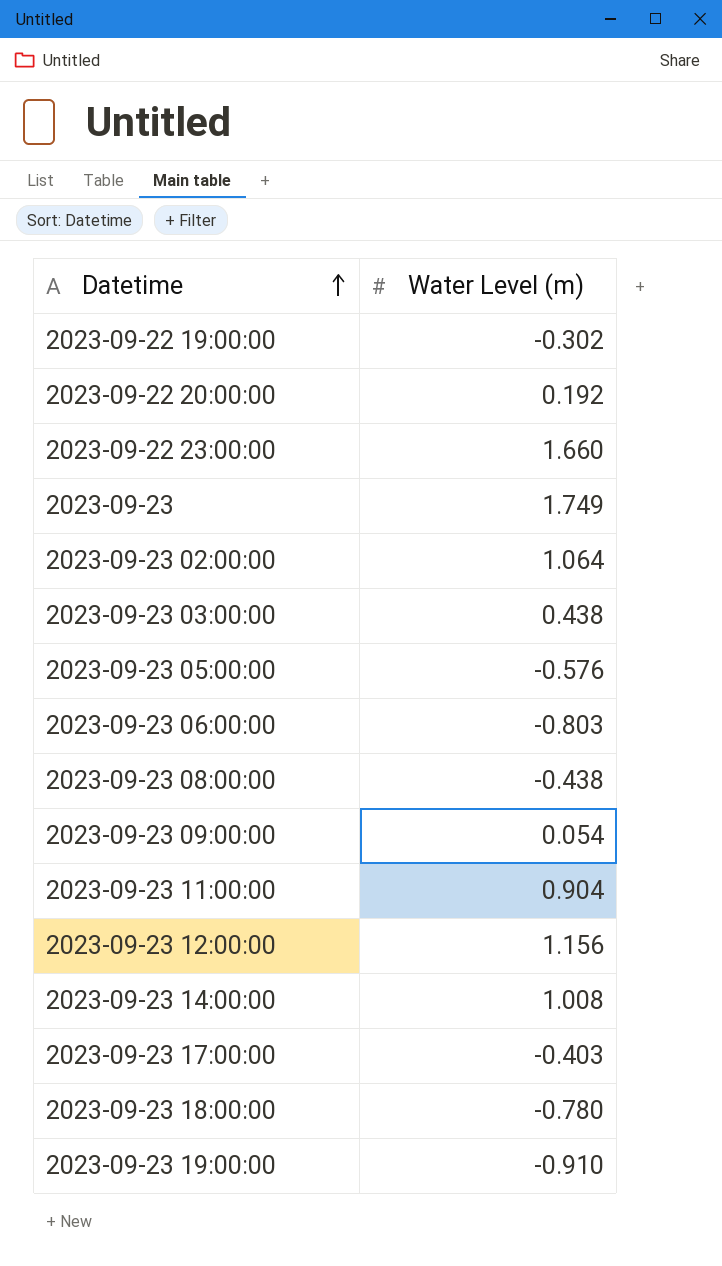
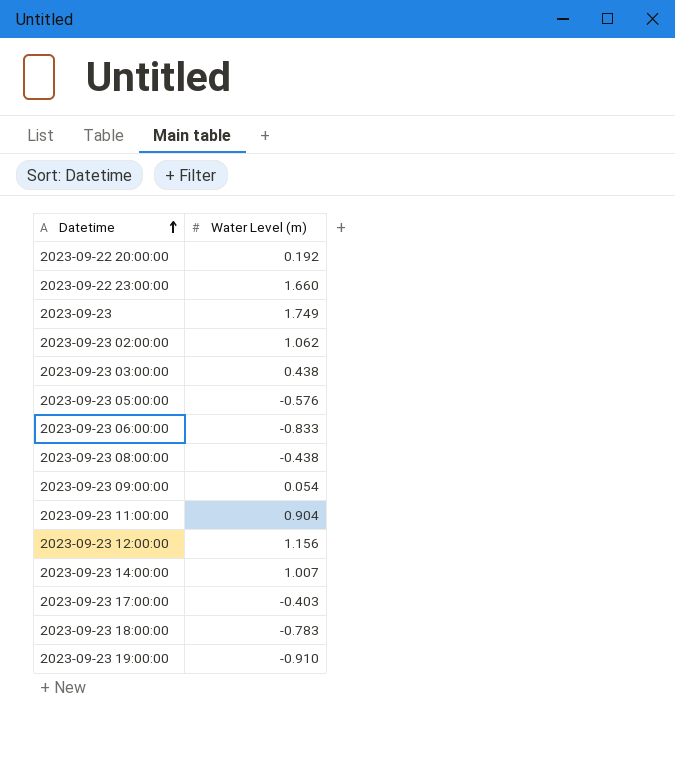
row 2023-09-22 19:00:00: -0.302 -> none
2023-09-23 02:00:00 | Water Level (m): 1.064 -> 1.062
2023-09-23 06:00:00 | Water Level (m): -0.803 -> -0.833
2023-09-23 14:00:00 | Water Level (m): 1.008 -> 1.007
2023-09-23 18:00:00 | Water Level (m): -0.780 -> -0.783

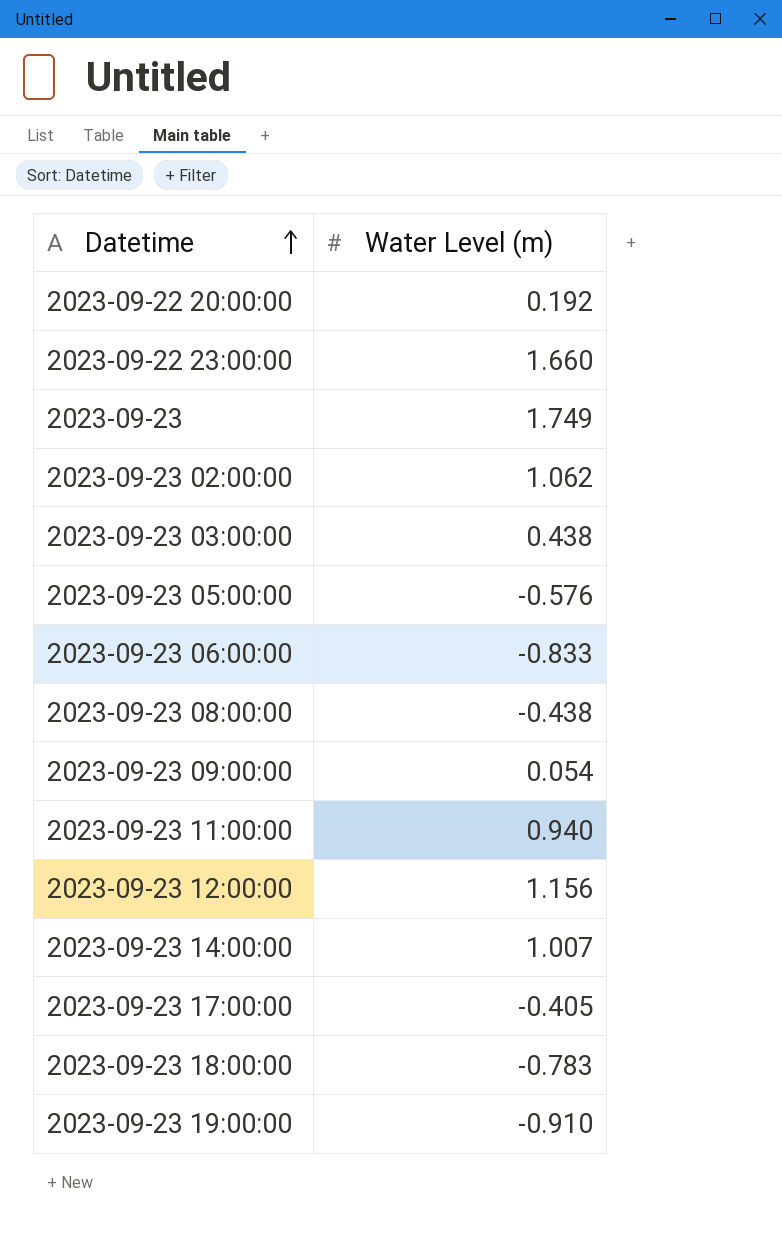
2023-09-23 11:00:00 | Water Level (m): 0.904 -> 0.940
2023-09-23 17:00:00 | Water Level (m): -0.403 -> -0.405

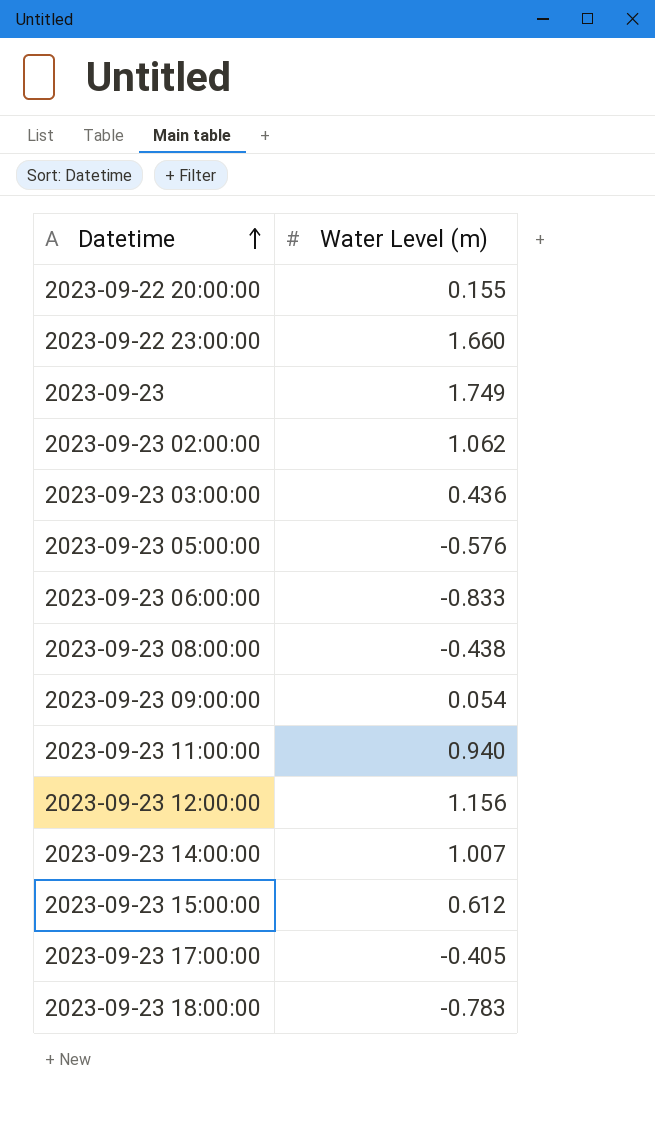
row 2023-09-23 19:00:00: -0.910 -> none
2023-09-22 20:00:00 | Water Level (m): 0.192 -> 0.155
2023-09-23 03:00:00 | Water Level (m): 0.438 -> 0.436
row 2023-09-23 15:00:00: none -> 0.612

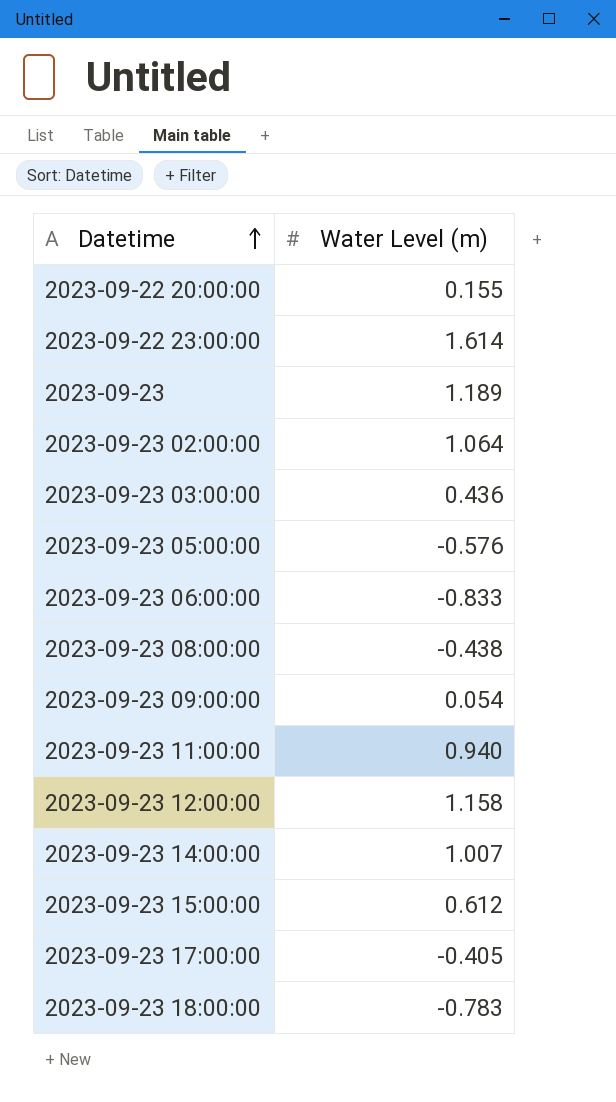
2023-09-22 23:00:00 | Water Level (m): 1.660 -> 1.614
2023-09-23 | Water Level (m): 1.749 -> 1.189
2023-09-23 02:00:00 | Water Level (m): 1.062 -> 1.064
2023-09-23 12:00:00 | Water Level (m): 1.156 -> 1.158

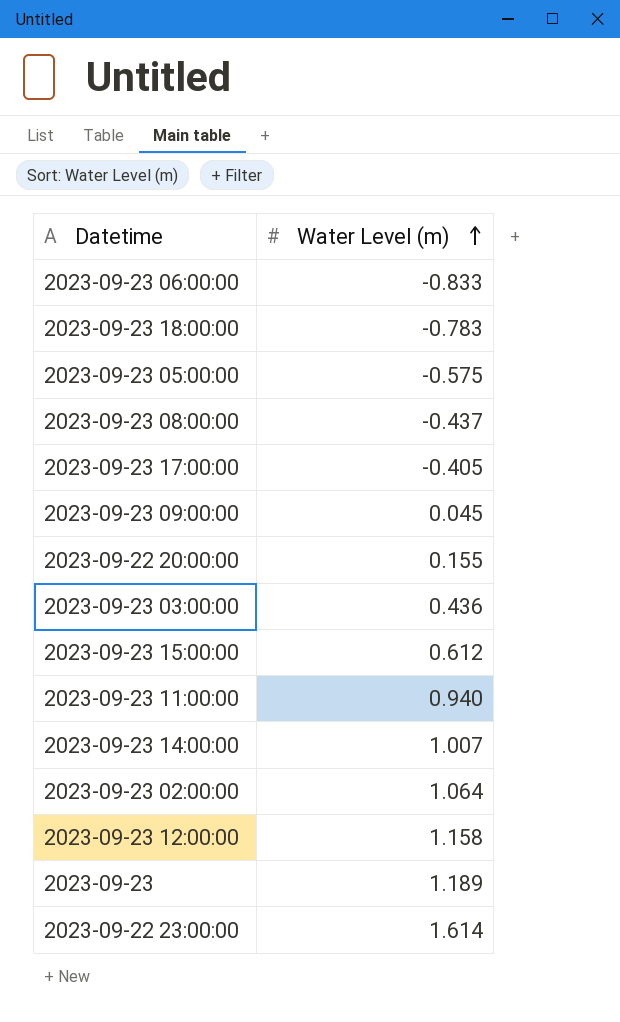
row order: Datetime ascending -> Water Level (m) ascending
2023-09-23 05:00:00 | Water Level (m): -0.576 -> -0.575
2023-09-23 08:00:00 | Water Level (m): -0.438 -> -0.437
2023-09-23 09:00:00 | Water Level (m): 0.054 -> 0.045

